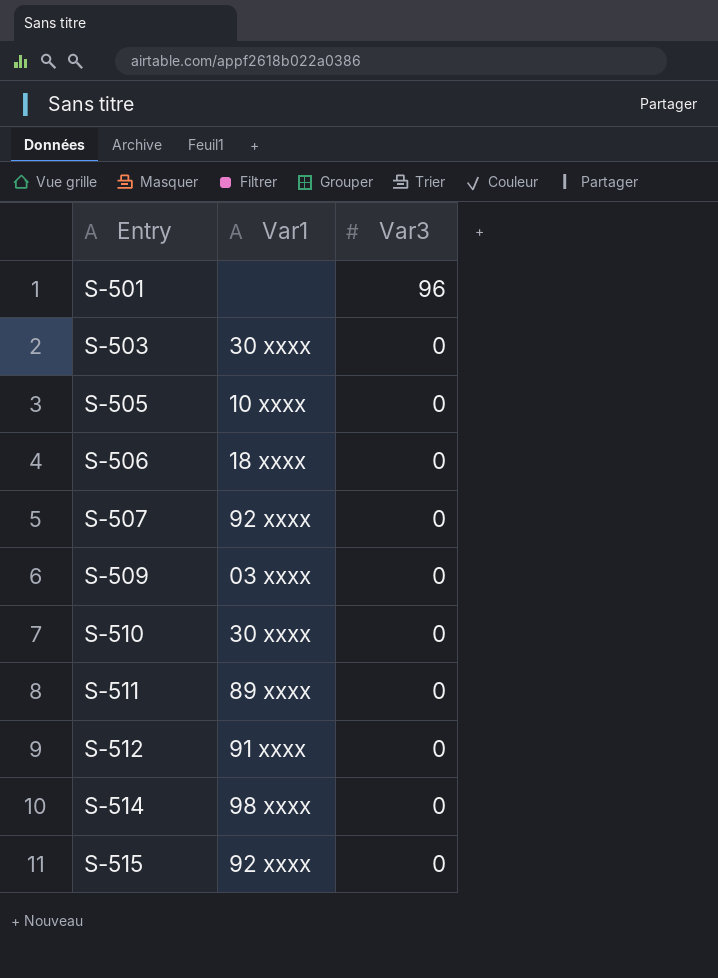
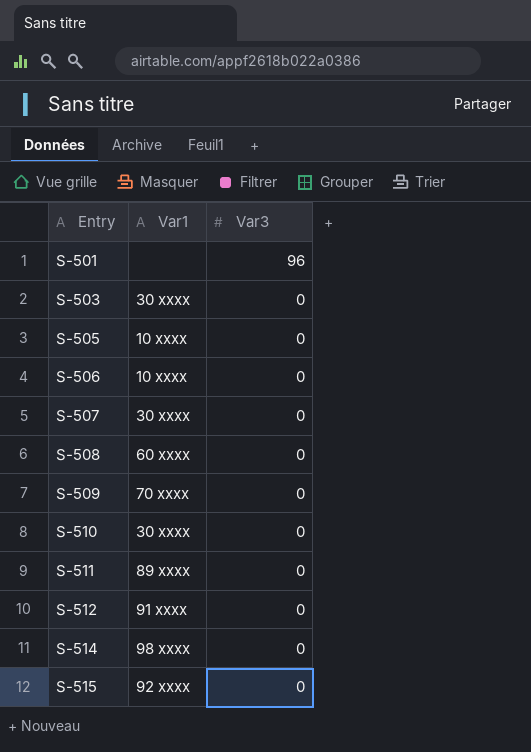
S-506 | Var1: 18 xxxx -> 10 xxxx
S-507 | Var1: 92 xxxx -> 30 xxxx
row S-508: none -> 60 xxxx | 0
S-509 | Var1: 03 xxxx -> 70 xxxx

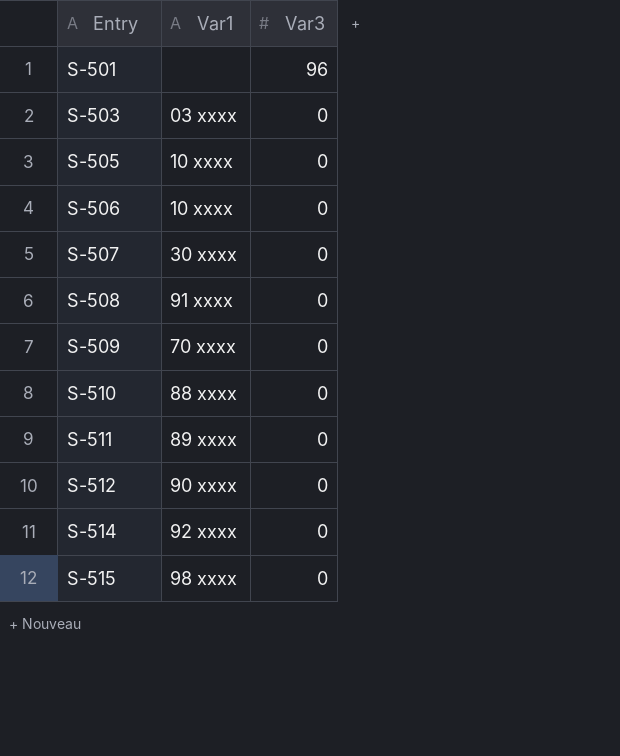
S-503 | Var1: 30 xxxx -> 03 xxxx
S-508 | Var1: 60 xxxx -> 91 xxxx
S-510 | Var1: 30 xxxx -> 88 xxxx
S-512 | Var1: 91 xxxx -> 90 xxxx
S-514 | Var1: 98 xxxx -> 92 xxxx
S-515 | Var1: 92 xxxx -> 98 xxxx

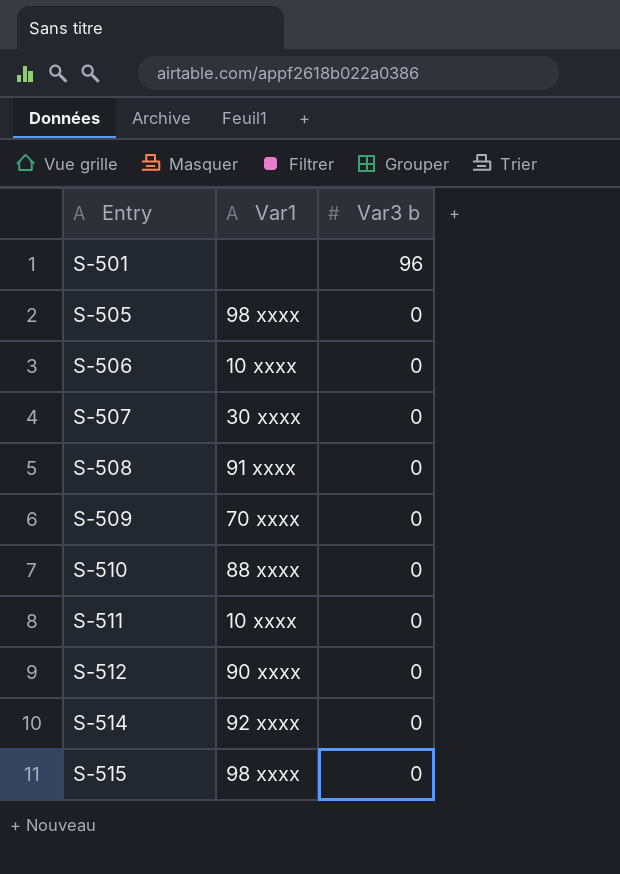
column name: Var3 -> Var3 b
row S-503: 03 xxxx | 0 -> none
S-505 | Var1: 10 xxxx -> 98 xxxx
S-511 | Var1: 89 xxxx -> 10 xxxx

